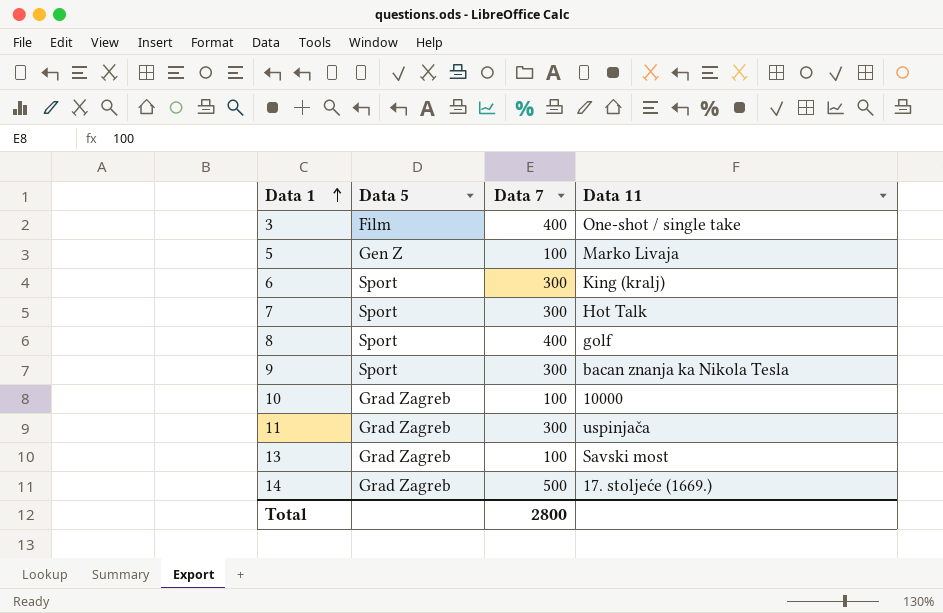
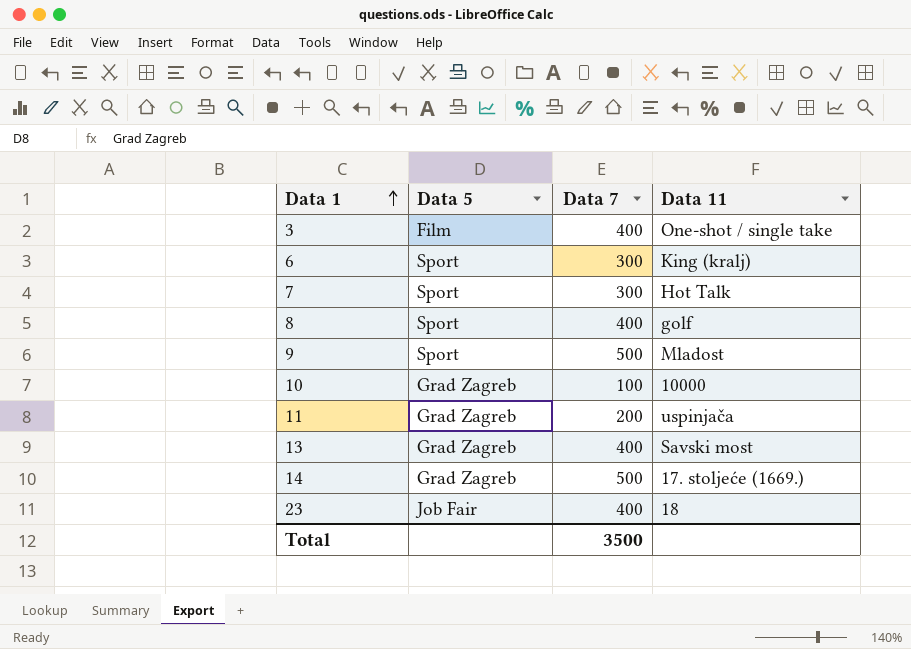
row 5: Gen Z | 100 | Marko Livaja -> none
9 | Data 7: 300 -> 500
9 | Data 11: bacan znanja ka Nikola Tesla -> Mladost
11 | Data 7: 300 -> 200
13 | Data 7: 100 -> 400
row 23: none -> Job Fair | 400 | 18
Total | Data 7: 2800 -> 3500

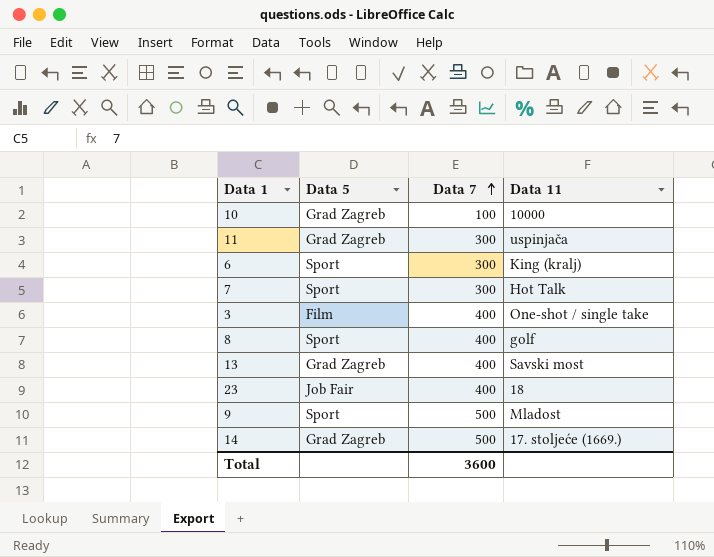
row order: Data 1 ascending -> Data 7 ascending
11 | Data 7: 200 -> 300
Total | Data 7: 3500 -> 3600

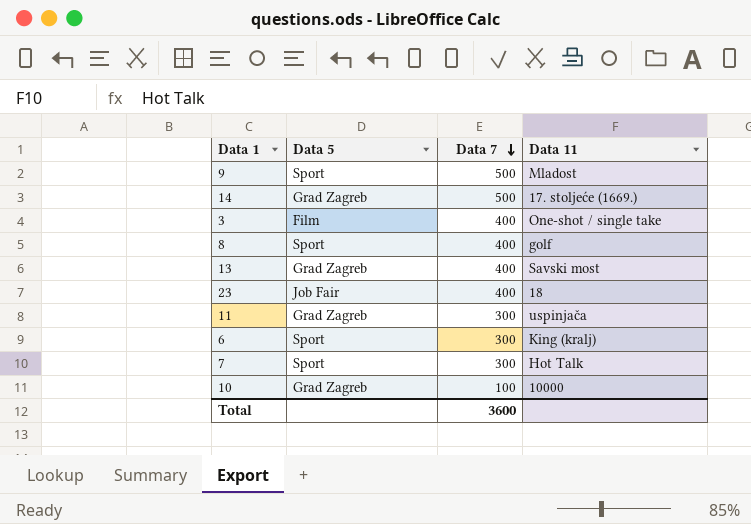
row order: Data 7 ascending -> Data 7 descending

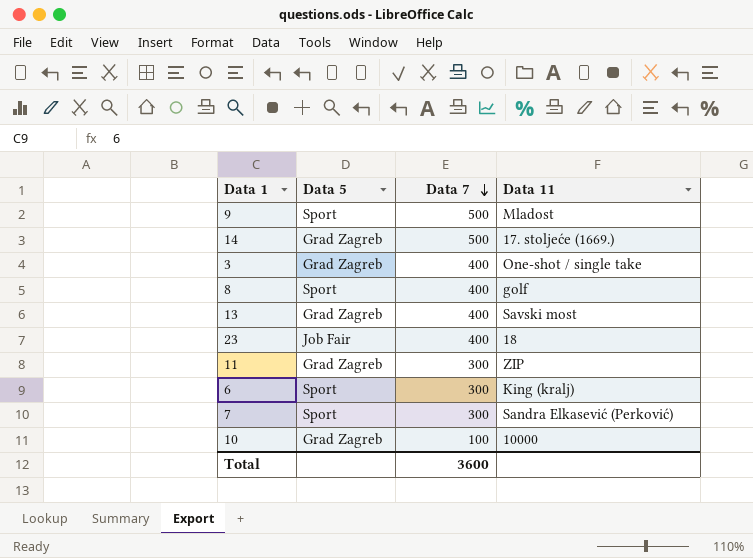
3 | Data 5: Film -> Grad Zagreb
11 | Data 11: uspinjača -> ZIP
7 | Data 11: Hot Talk -> Sandra Elkasević (Perković)

